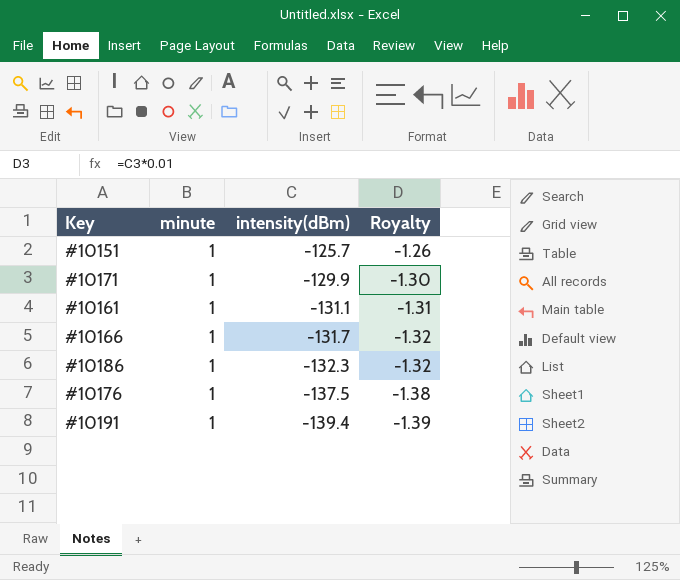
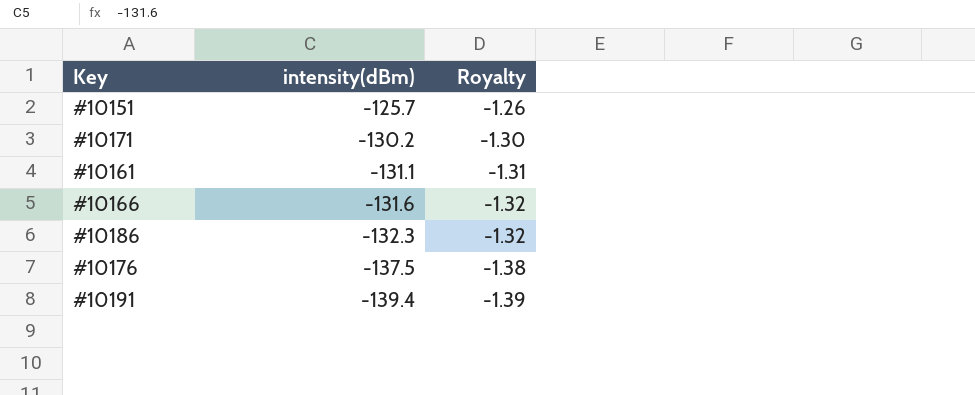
column minute | position: 2 -> none
#10171 | intensity(dBm): -129.9 -> -130.2
#10166 | intensity(dBm): -131.7 -> -131.6

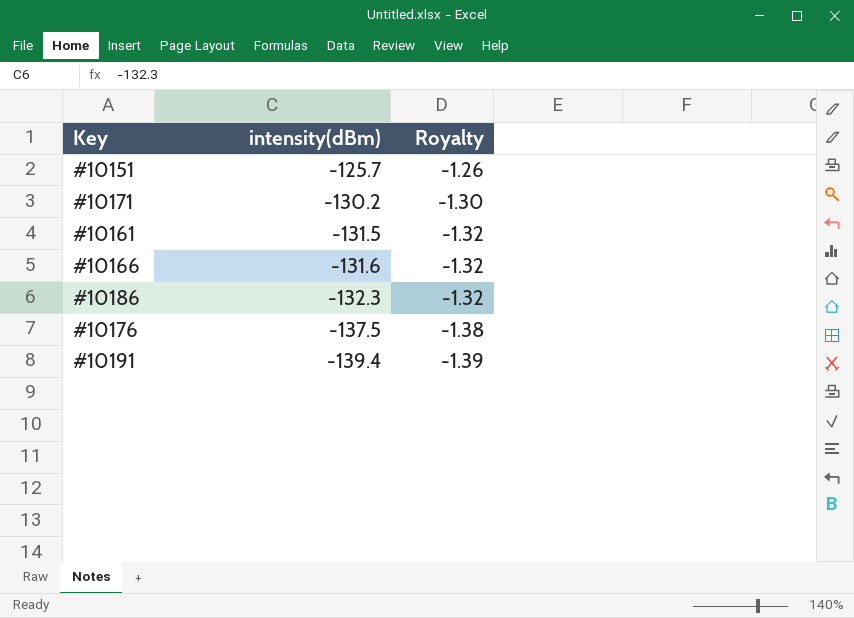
#10161 | intensity(dBm): -131.1 -> -131.5
#10161 | Royalty: -1.31 -> -1.32

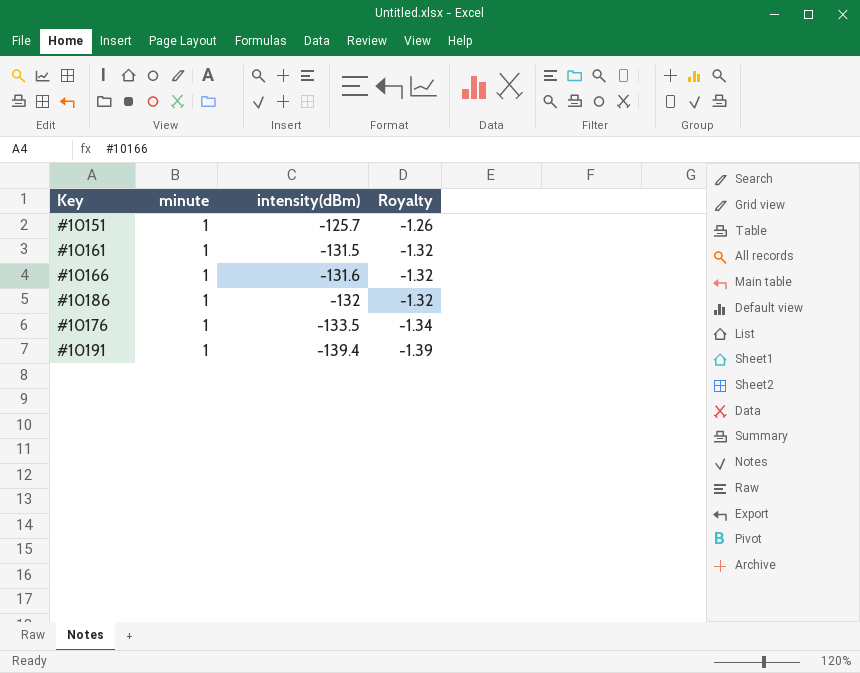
column minute | position: none -> 2
row #10171: -130.2 | -1.30 -> none
#10186 | intensity(dBm): -132.3 -> -132
#10176 | intensity(dBm): -137.5 -> -133.5
#10176 | Royalty: -1.38 -> -1.34

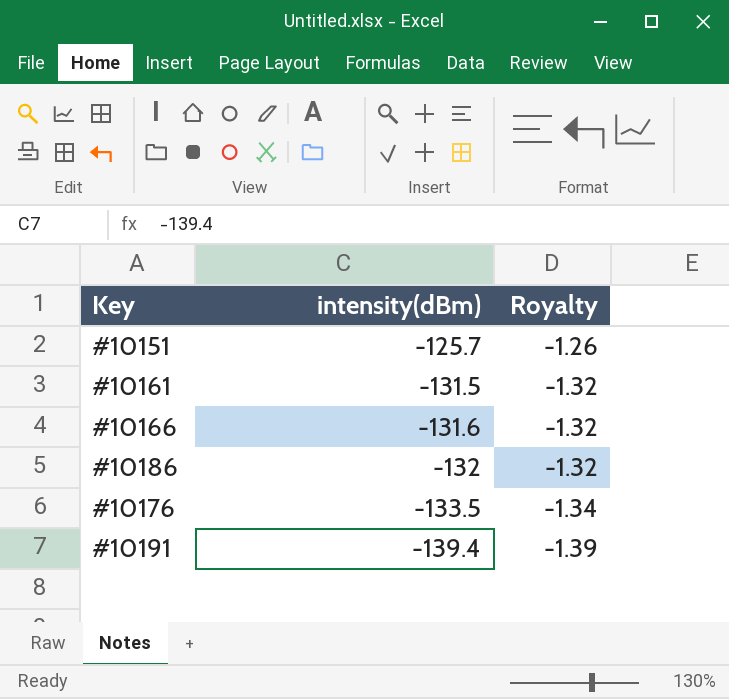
column minute | position: 2 -> none

